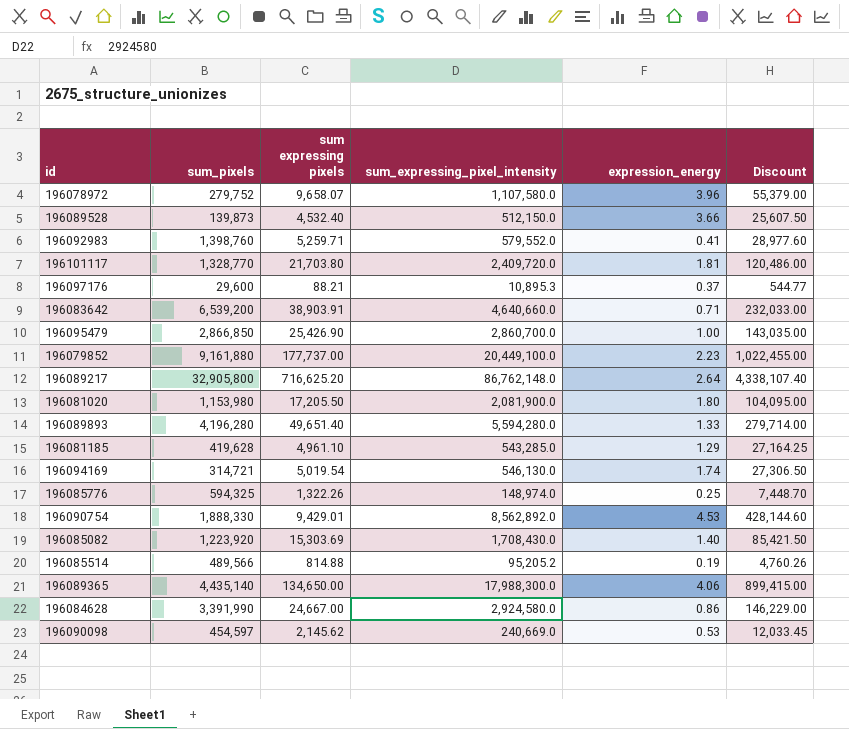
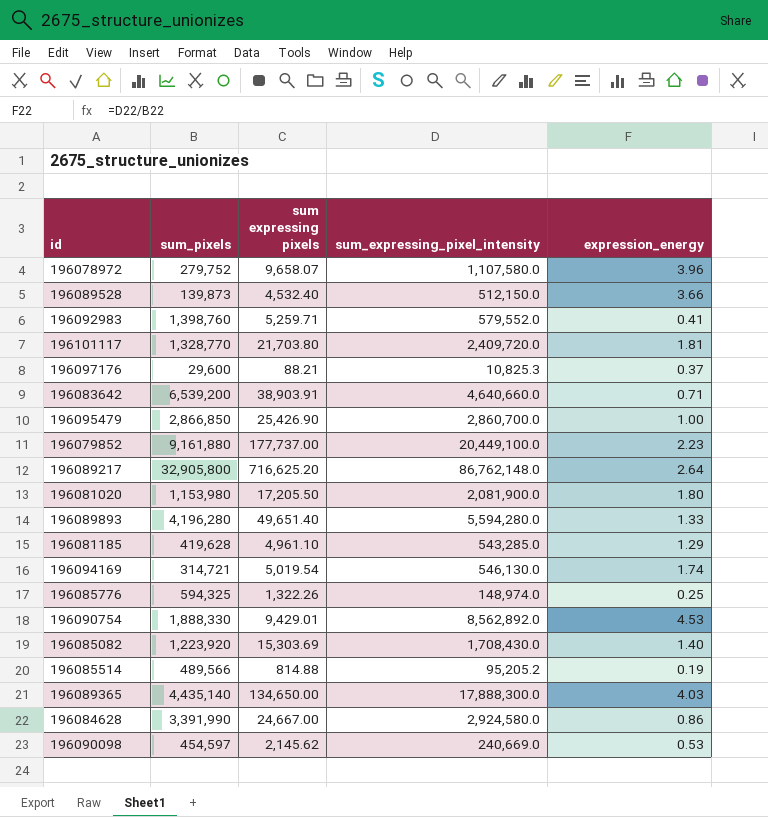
column Discount | formula: [sum_expressing_pixel_intensity] * 0.05 -> none
196097176 | sum_expressing_pixel_intensity: 10,895.3 -> 10,825.3
196089365 | sum_expressing_pixel_intensity: 17,988,300.0 -> 17,888,300.0
196089365 | expression_energy: 4.06 -> 4.03

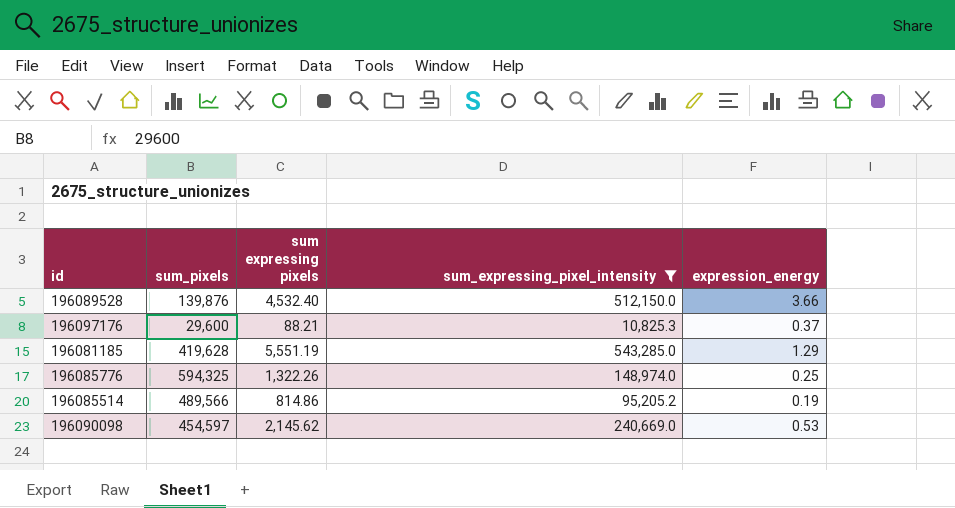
filter: none -> sum_expressing_pixel_intensity <= 543,285.0
196089528 | sum_pixels: 139,873 -> 139,876
196081185 | sum expressing pixels: 4,961.10 -> 5,551.19
196085514 | sum expressing pixels: 814.88 -> 814.86

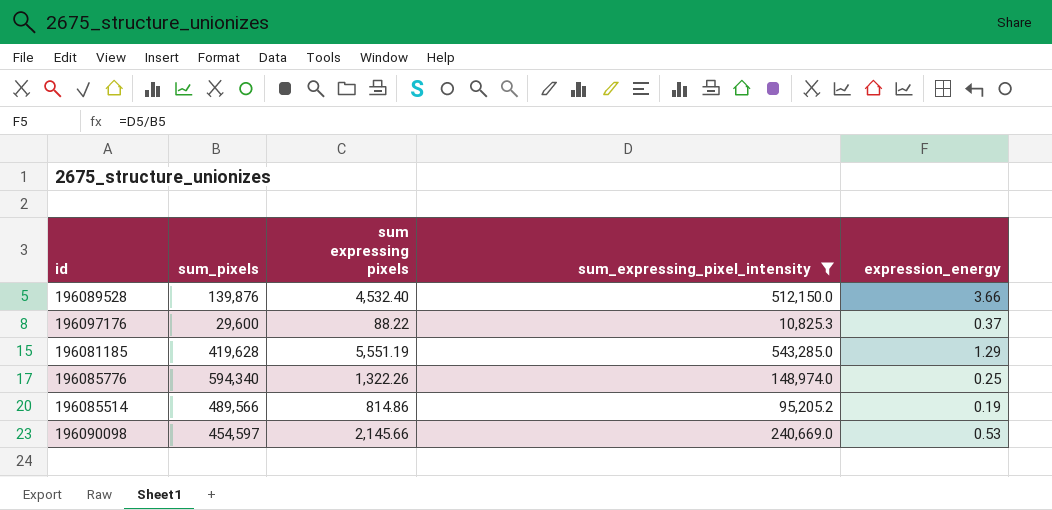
196097176 | sum expressing pixels: 88.21 -> 88.22
196085776 | sum_pixels: 594,325 -> 594,340
196090098 | sum expressing pixels: 2,145.62 -> 2,145.66

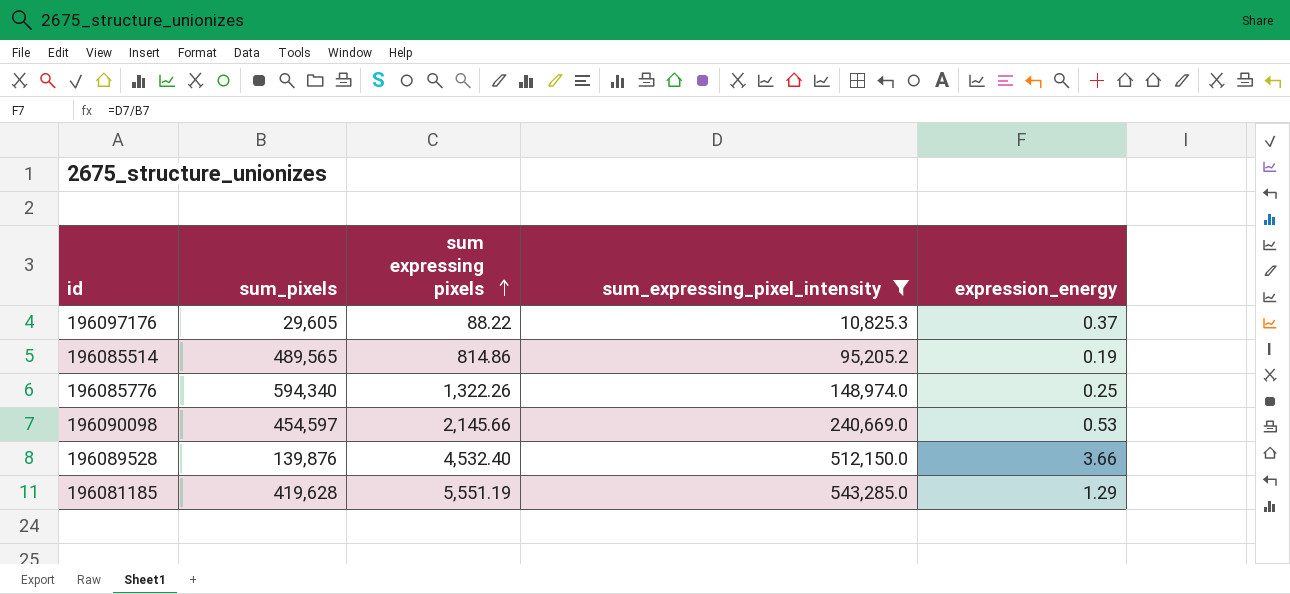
row order: none -> sum expressing pixels ascending
196097176 | sum_pixels: 29,600 -> 29,605
196085514 | sum_pixels: 489,566 -> 489,565

